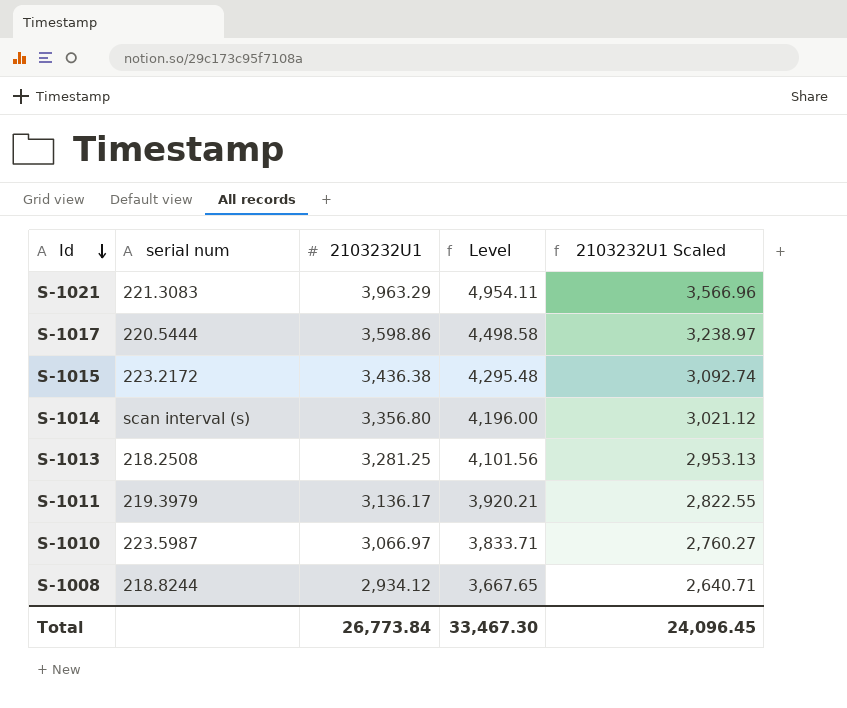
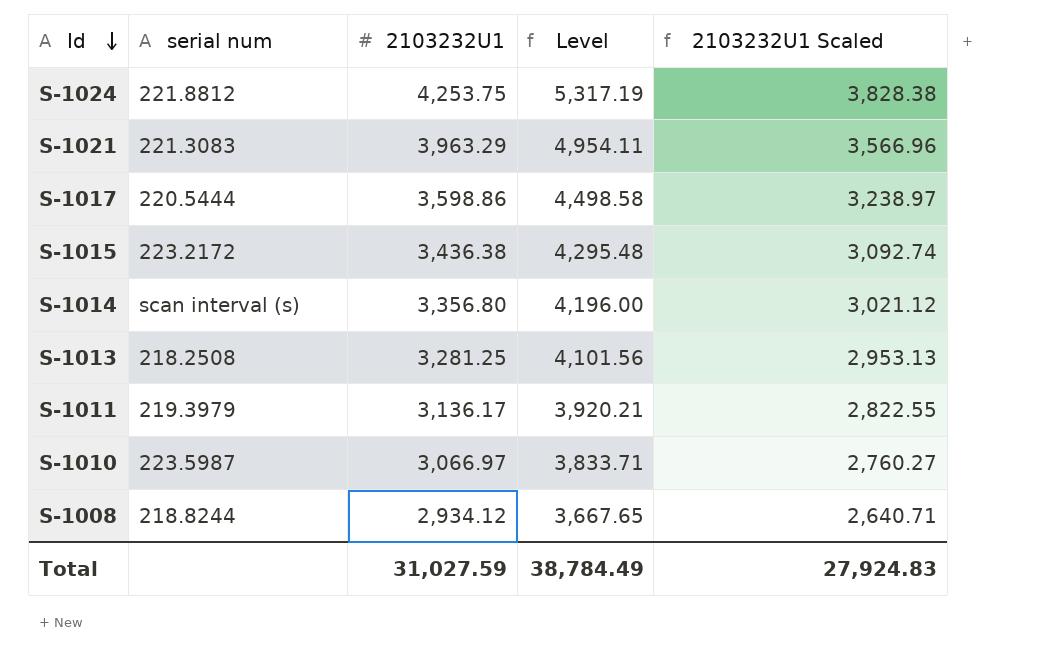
row S-1024: none -> 221.8812 | 4,253.75 | 5,317.19 | 3,828.38
Total | 2103232U1: 26,773.84 -> 31,027.59
Total | Level: 33,467.30 -> 38,784.49
Total | 2103232U1 Scaled: 24,096.45 -> 27,924.83

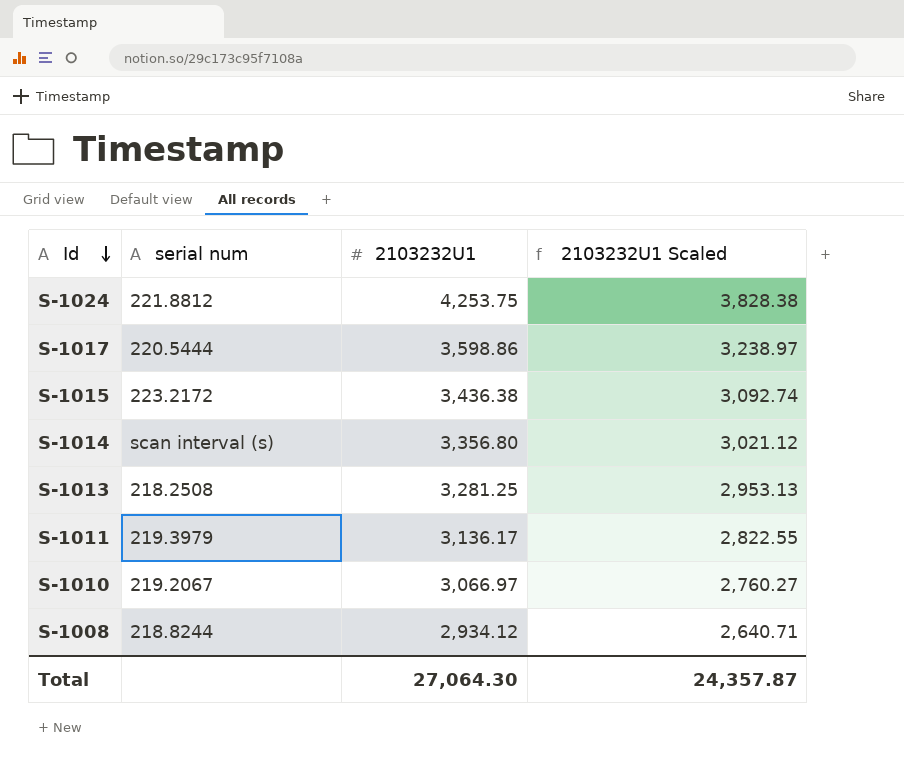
column Level | formula: [2103232U1] * 1.25 -> none
row S-1021: 221.3083 | 3,963.29 | 4,954.11 | 3,566.96 -> none
S-1010 | serial num: 223.5987 -> 219.2067
Total | 2103232U1: 31,027.59 -> 27,064.30
Total | 2103232U1 Scaled: 27,924.83 -> 24,357.87

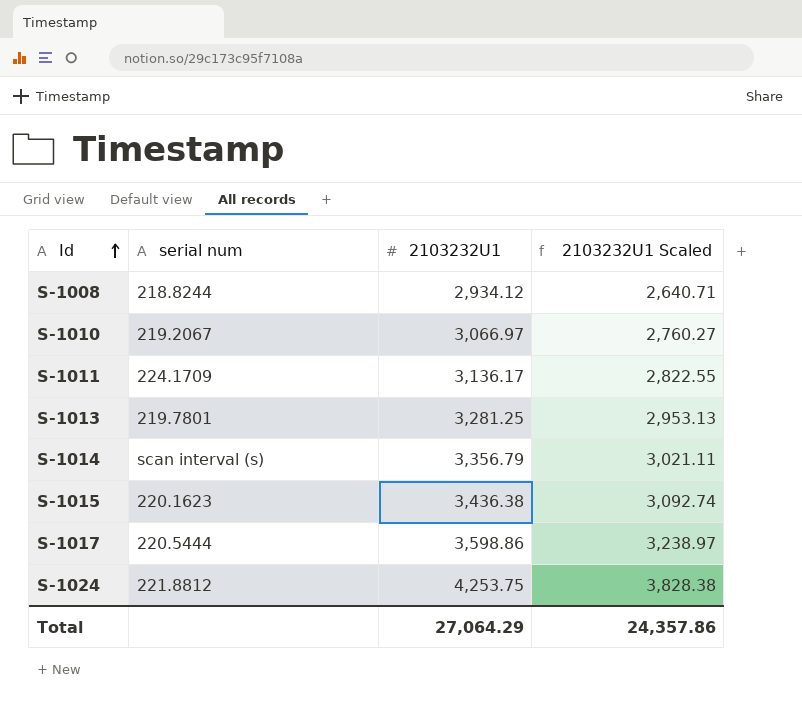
row order: Id descending -> Id ascending
S-1011 | serial num: 219.3979 -> 224.1709
S-1013 | serial num: 218.2508 -> 219.7801
S-1014 | 2103232U1: 3,356.80 -> 3,356.79
S-1014 | 2103232U1 Scaled: 3,021.12 -> 3,021.11
S-1015 | serial num: 223.2172 -> 220.1623
Total | 2103232U1: 27,064.30 -> 27,064.29
Total | 2103232U1 Scaled: 24,357.87 -> 24,357.86

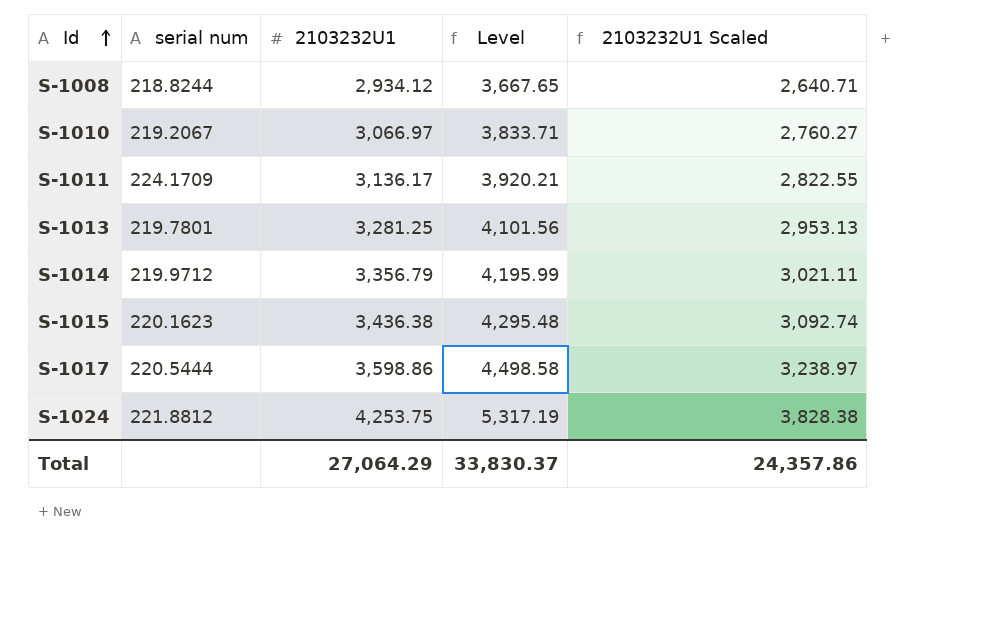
column Level | formula: none -> [2103232U1] * 1.25
S-1014 | serial num: scan interval (s) -> 219.9712

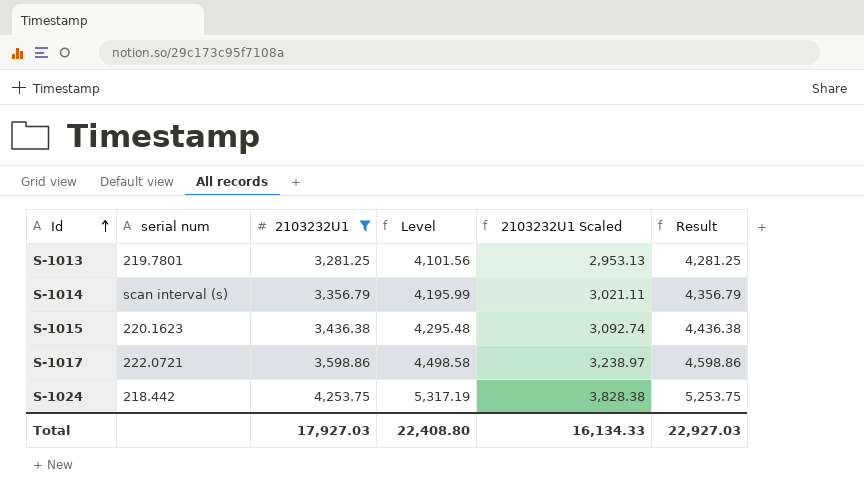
filter: none -> 2103232U1 >= 3,281.25
column Result | formula: none -> [2103232U1] + 1000
S-1014 | serial num: 219.9712 -> scan interval (s)
S-1017 | serial num: 220.5444 -> 222.0721
S-1024 | serial num: 221.8812 -> 218.442
Total | 2103232U1: 27,064.29 -> 17,927.03
Total | Level: 33,830.37 -> 22,408.80
Total | 2103232U1 Scaled: 24,357.86 -> 16,134.33

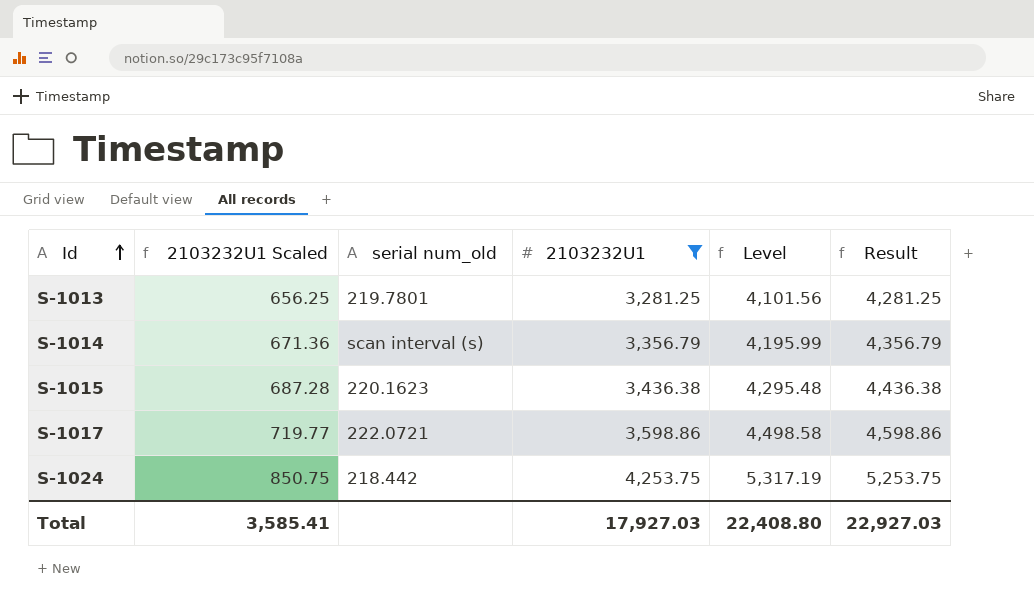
column 2103232U1 Scaled | formula: [2103232U1] * 0.9 -> [2103232U1] * 0.2
column 2103232U1 Scaled | position: 5 -> 2
column name: serial num -> serial num_old
Total | 2103232U1 Scaled: 16,134.33 -> 3,585.41

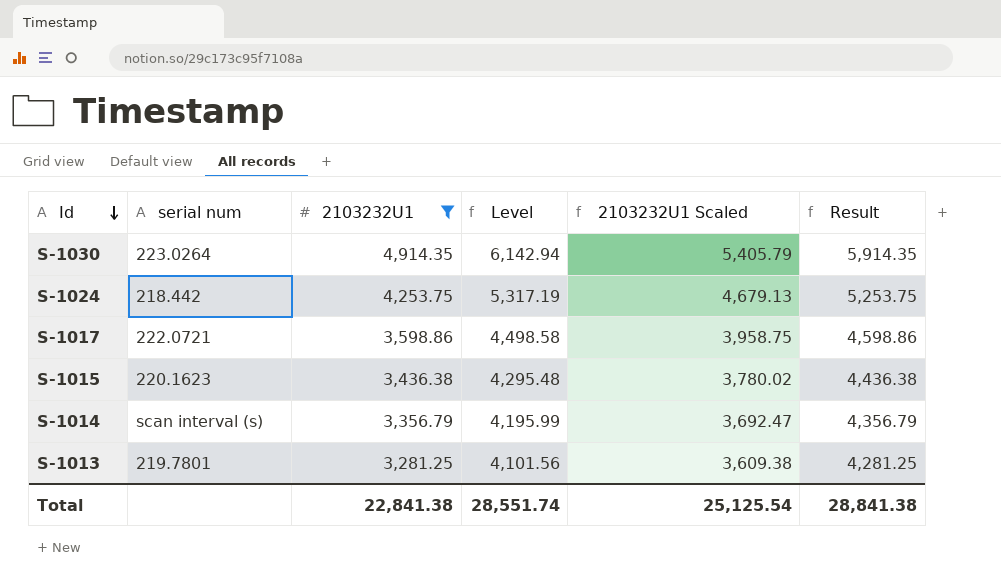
row order: Id ascending -> Id descending
column name: serial num_old -> serial num
column 2103232U1 Scaled | formula: [2103232U1] * 0.2 -> [2103232U1] * 1.1
column 2103232U1 Scaled | position: 2 -> 5
row S-1030: none -> 223.0264 | 4,914.35 | 6,142.94 | 5,405.79 | 5,914.35
Total | 2103232U1: 17,927.03 -> 22,841.38
Total | Level: 22,408.80 -> 28,551.74
Total | 2103232U1 Scaled: 3,585.41 -> 25,125.54
Total | Result: 22,927.03 -> 28,841.38

